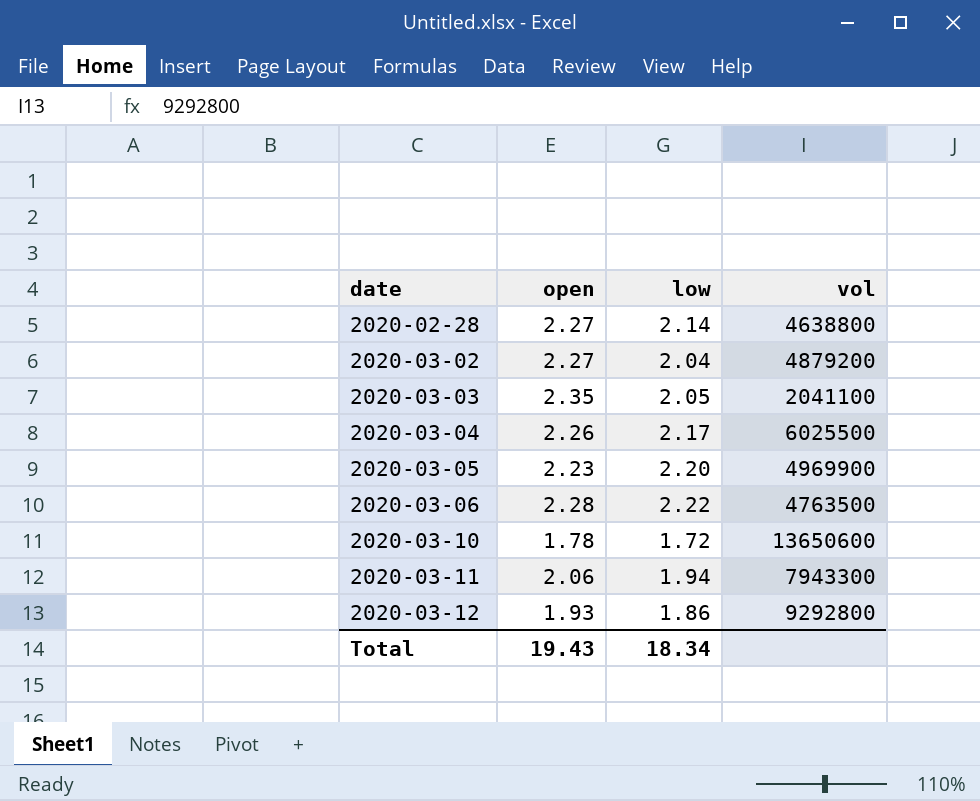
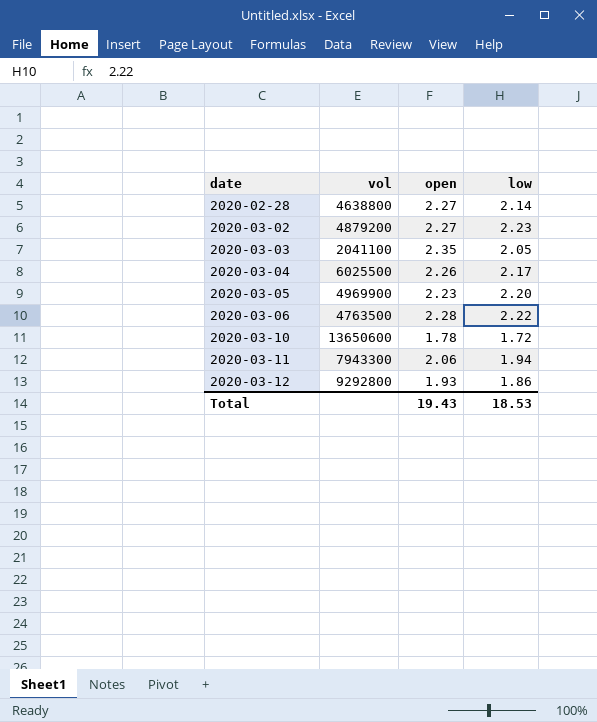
column vol | position: 4 -> 2
2020-03-02 | low: 2.04 -> 2.23
Total | low: 18.34 -> 18.53

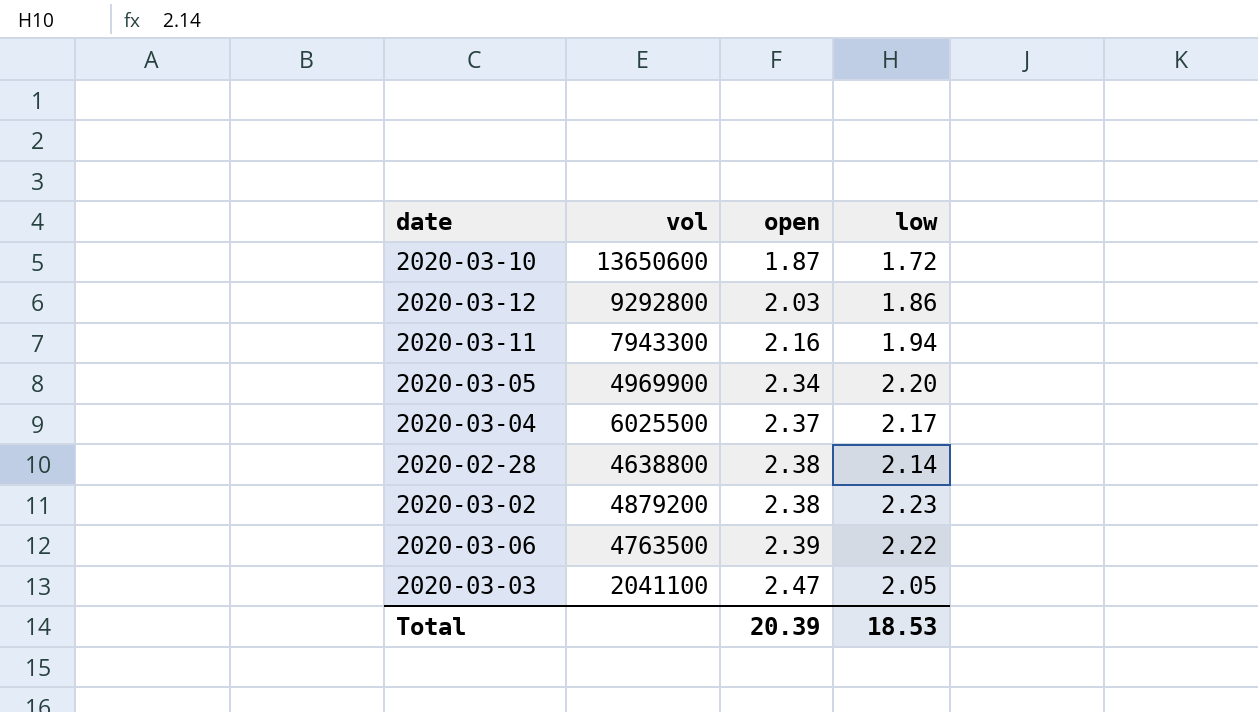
row order: date ascending -> open ascending
2020-03-10 | open: 1.78 -> 1.87
2020-03-12 | open: 1.93 -> 2.03
2020-03-11 | open: 2.06 -> 2.16
2020-03-05 | open: 2.23 -> 2.34
2020-03-04 | open: 2.26 -> 2.37
2020-02-28 | open: 2.27 -> 2.38
2020-03-02 | open: 2.27 -> 2.38
2020-03-06 | open: 2.28 -> 2.39
2020-03-03 | open: 2.35 -> 2.47
Total | open: 19.43 -> 20.39

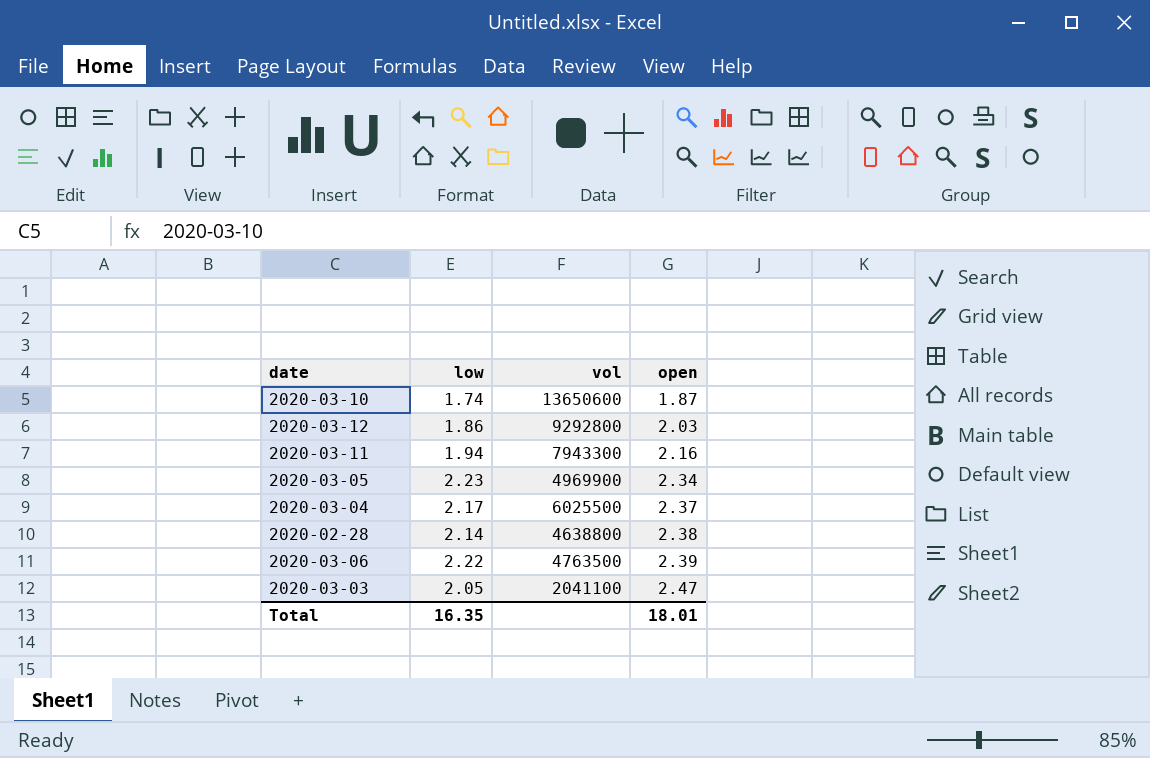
column low | position: 4 -> 2
row 2020-03-02: 4879200 | 2.38 | 2.23 -> none
2020-03-10 | low: 1.72 -> 1.74
2020-03-05 | low: 2.20 -> 2.23
Total | low: 18.53 -> 16.35
Total | open: 20.39 -> 18.01

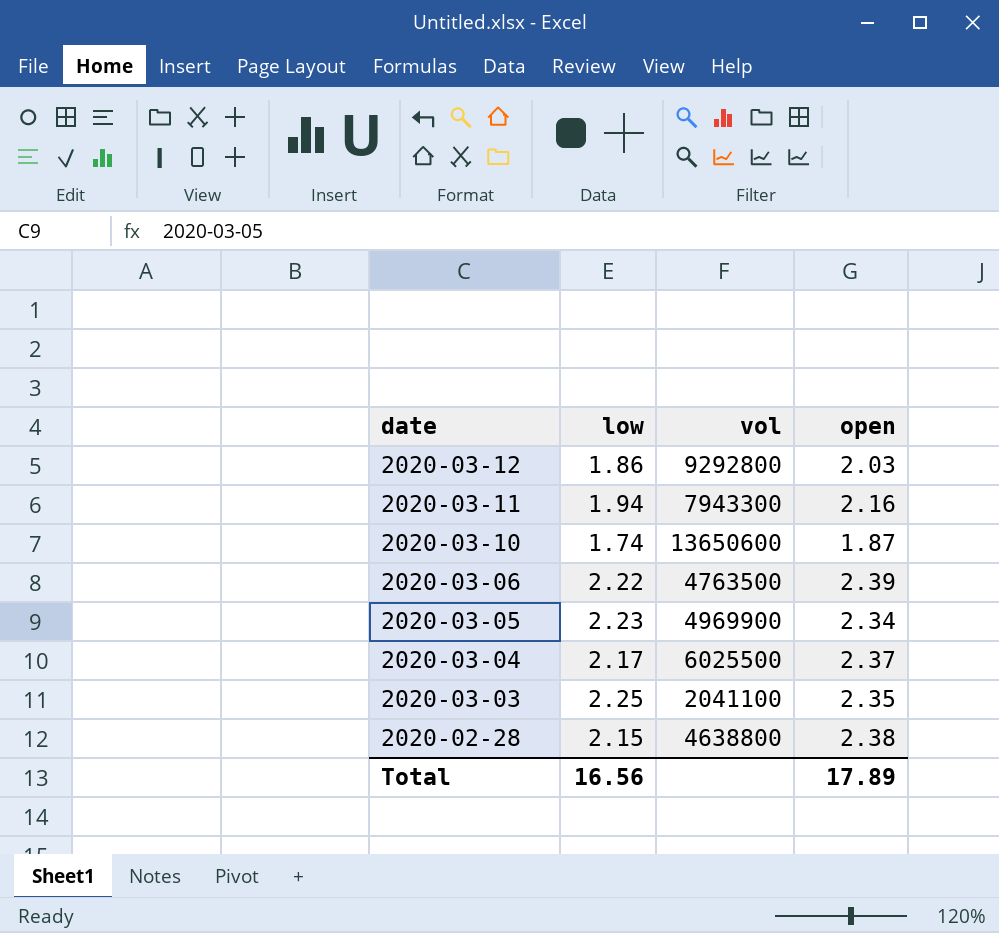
row order: open ascending -> date descending
2020-03-03 | low: 2.05 -> 2.25
2020-03-03 | open: 2.47 -> 2.35
2020-02-28 | low: 2.14 -> 2.15
Total | low: 16.35 -> 16.56
Total | open: 18.01 -> 17.89

